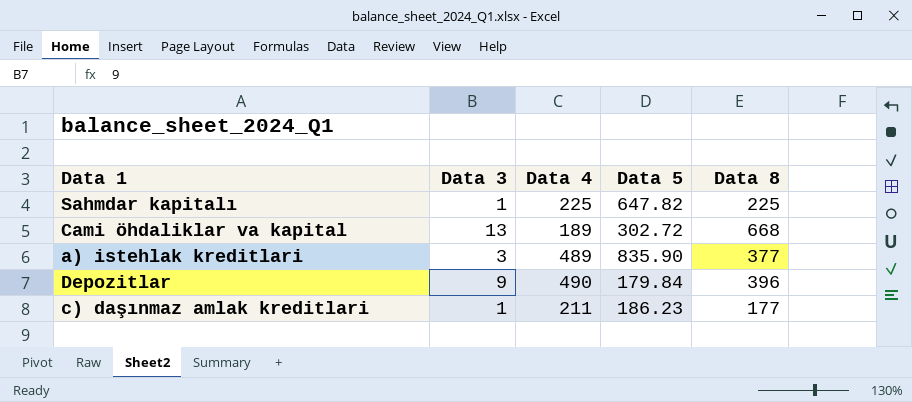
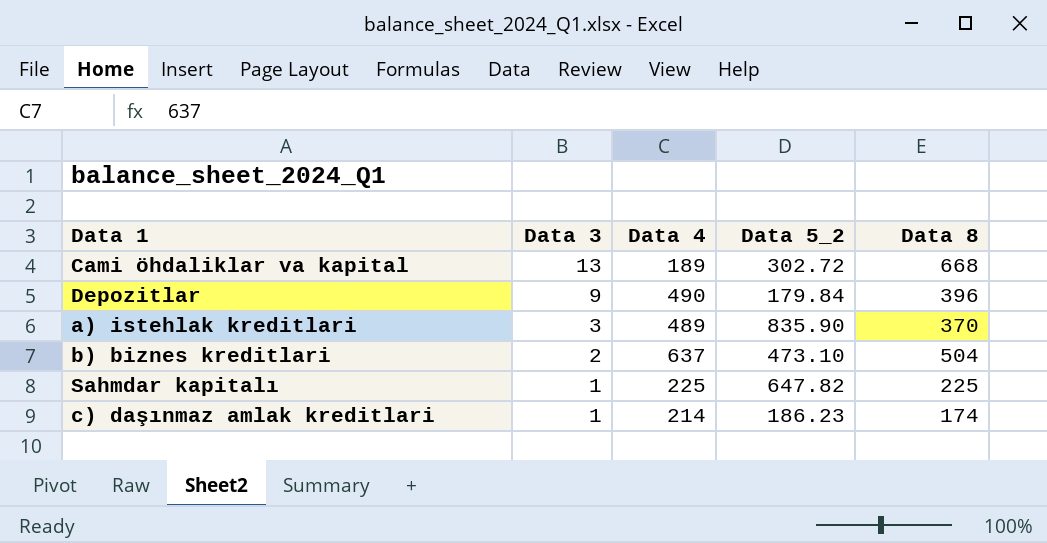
row order: none -> Data 3 descending
column name: Data 5 -> Data 5_2
a) istehlak kreditlari | Data 8: 377 -> 370
row b) biznes kreditlari: none -> 2 | 637 | 473.10 | 504
c) daşınmaz amlak kreditlari | Data 4: 211 -> 214
c) daşınmaz amlak kreditlari | Data 8: 177 -> 174

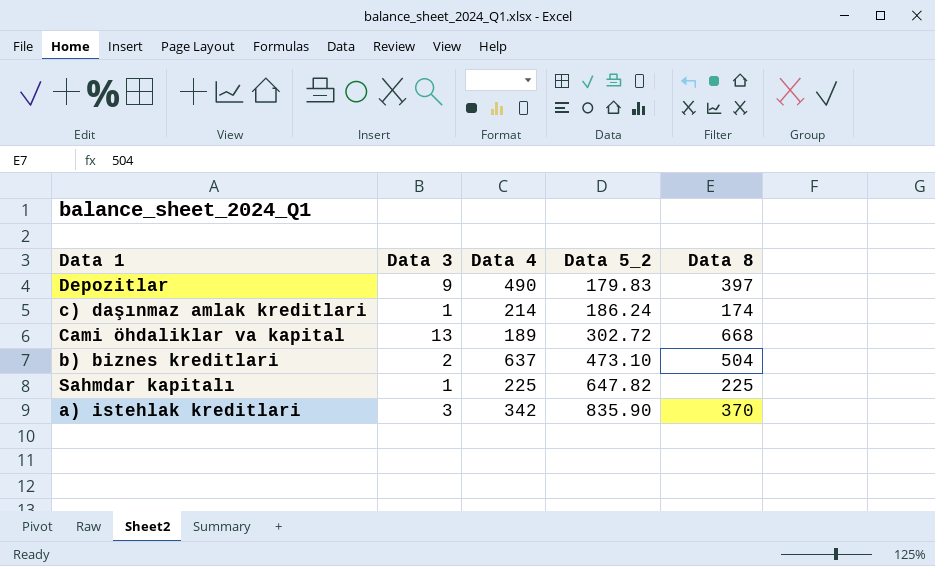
row order: Data 3 descending -> Data 5_2 ascending
Depozitlar | Data 5_2: 179.84 -> 179.83
Depozitlar | Data 8: 396 -> 397
c) daşınmaz amlak kreditlari | Data 5_2: 186.23 -> 186.24
a) istehlak kreditlari | Data 4: 489 -> 342

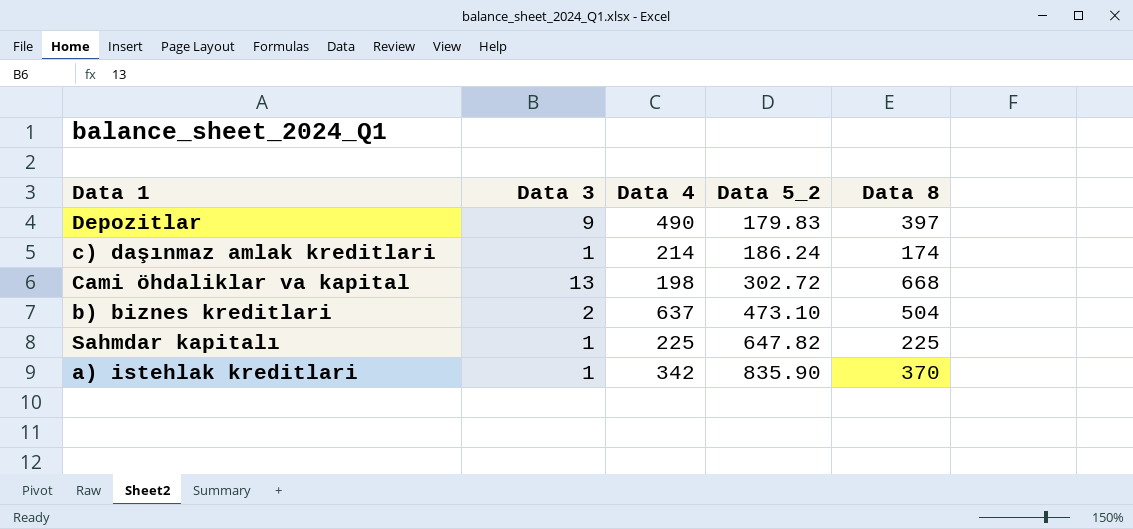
Cami öhdaliklar va kapital | Data 4: 189 -> 198
a) istehlak kreditlari | Data 3: 3 -> 1

